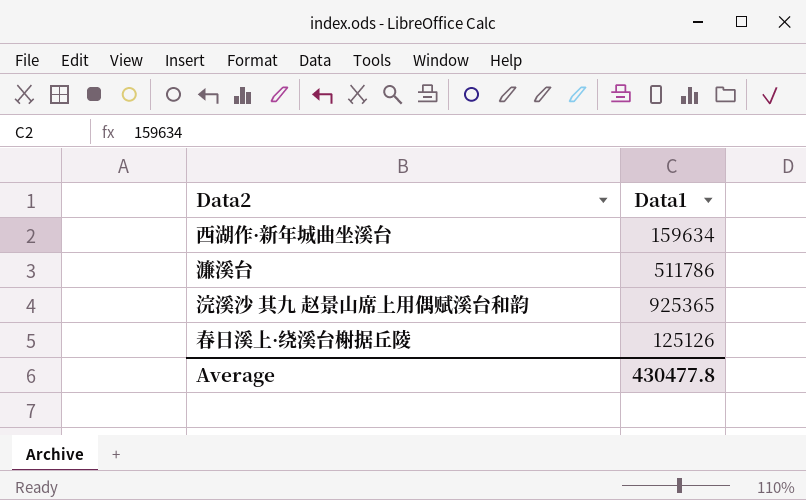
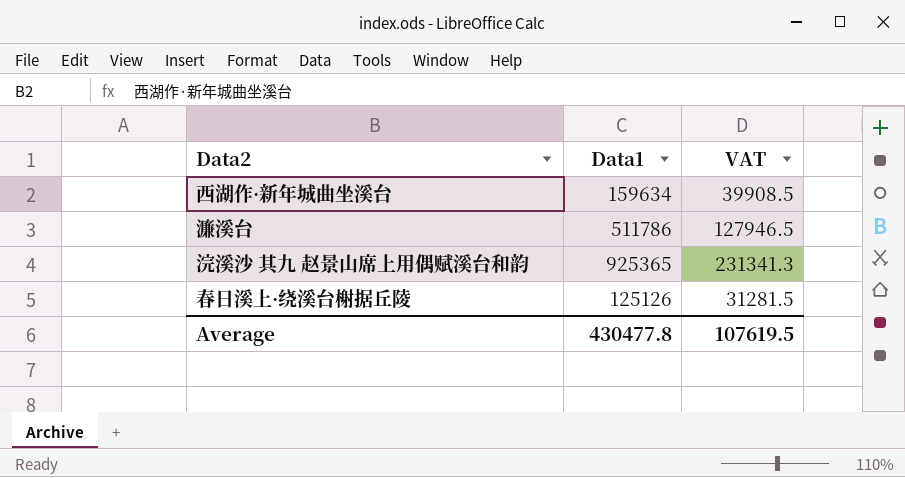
column VAT | formula: none -> [Data1] * 0.25

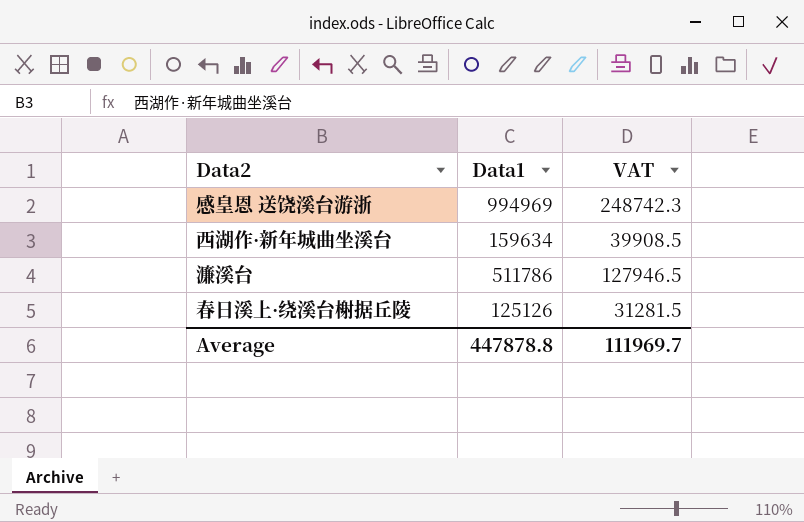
row 浣溪沙 其九 赵景山席上用偶赋溪台和韵: 925365 | 231341.3 -> none
row 感皇恩 送饶溪台游浙: none -> 994969 | 248742.3
Average | Data1: 430477.8 -> 447878.8
Average | VAT: 107619.5 -> 111969.7

